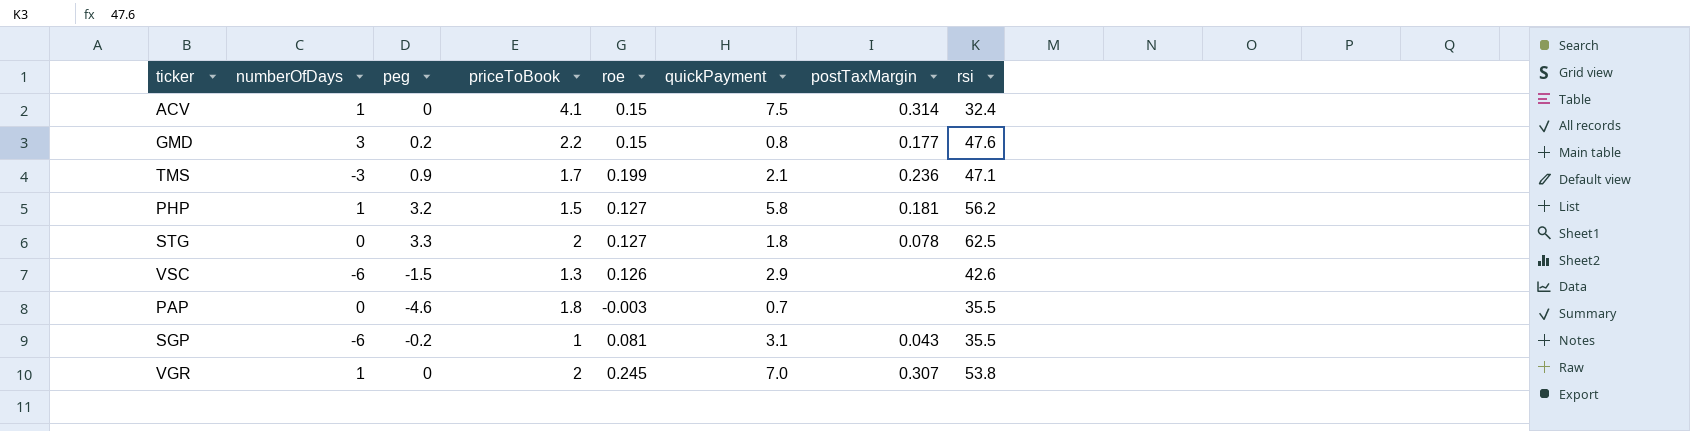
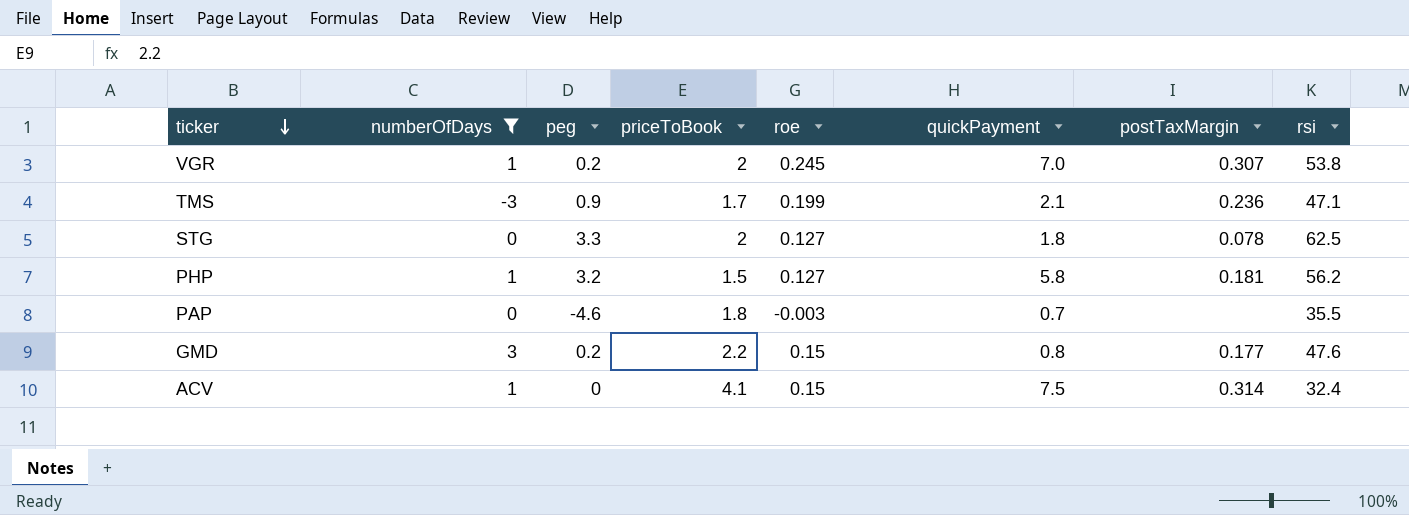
filter: none -> numberOfDays != -6
row order: none -> ticker descending
VGR | peg: 0 -> 0.2

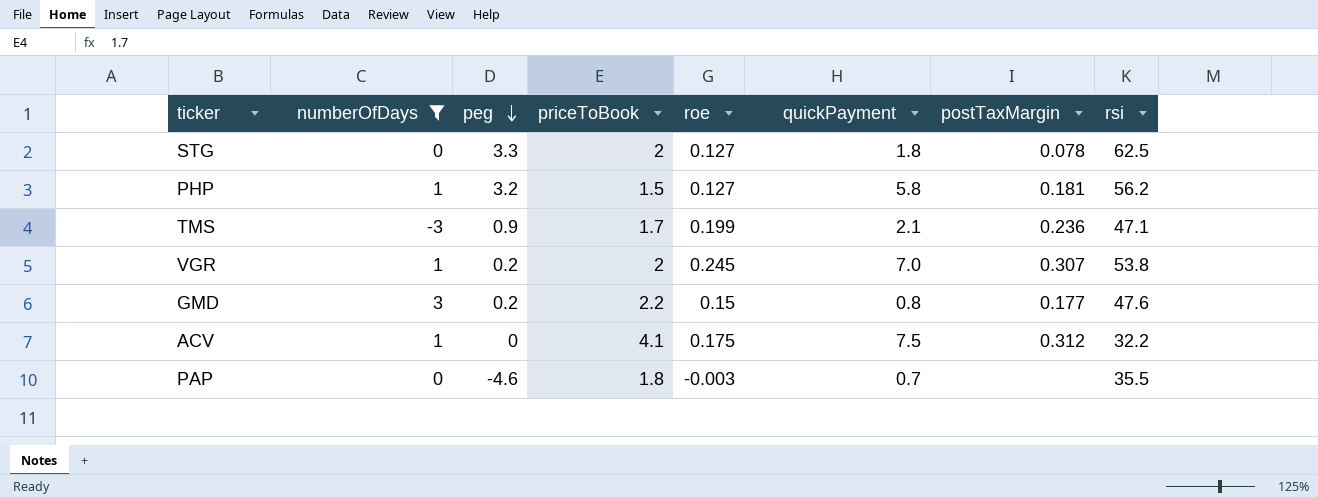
row order: ticker descending -> peg descending
ACV | roe: 0.15 -> 0.175
ACV | postTaxMargin: 0.314 -> 0.312
ACV | rsi: 32.4 -> 32.2

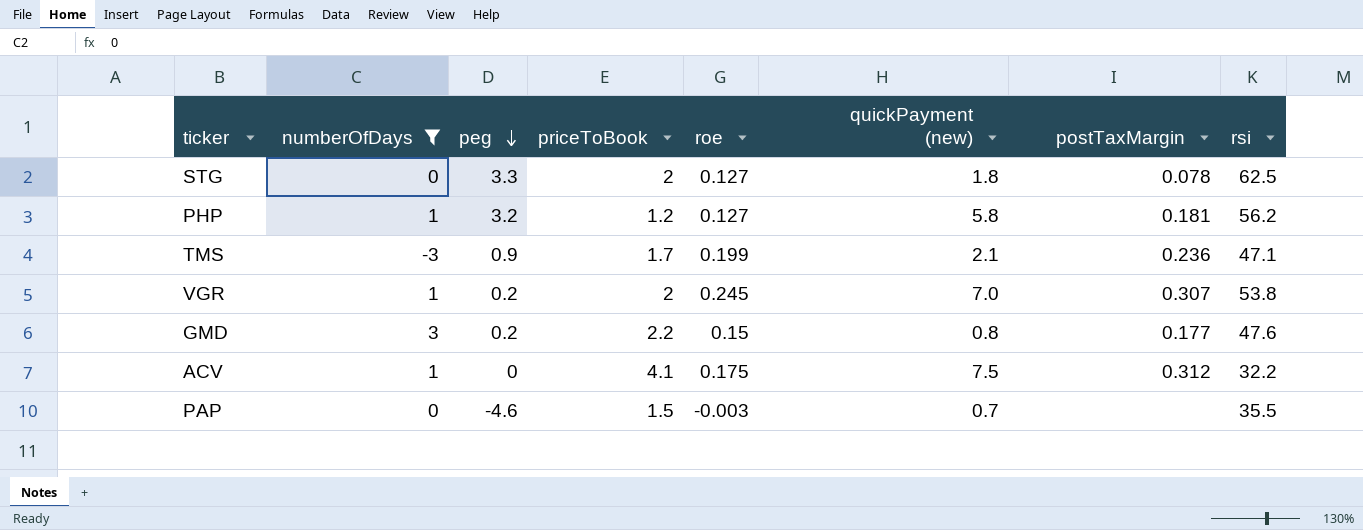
column name: quickPayment -> quickPayment (new)
PHP | priceToBook: 1.5 -> 1.2
PAP | priceToBook: 1.8 -> 1.5

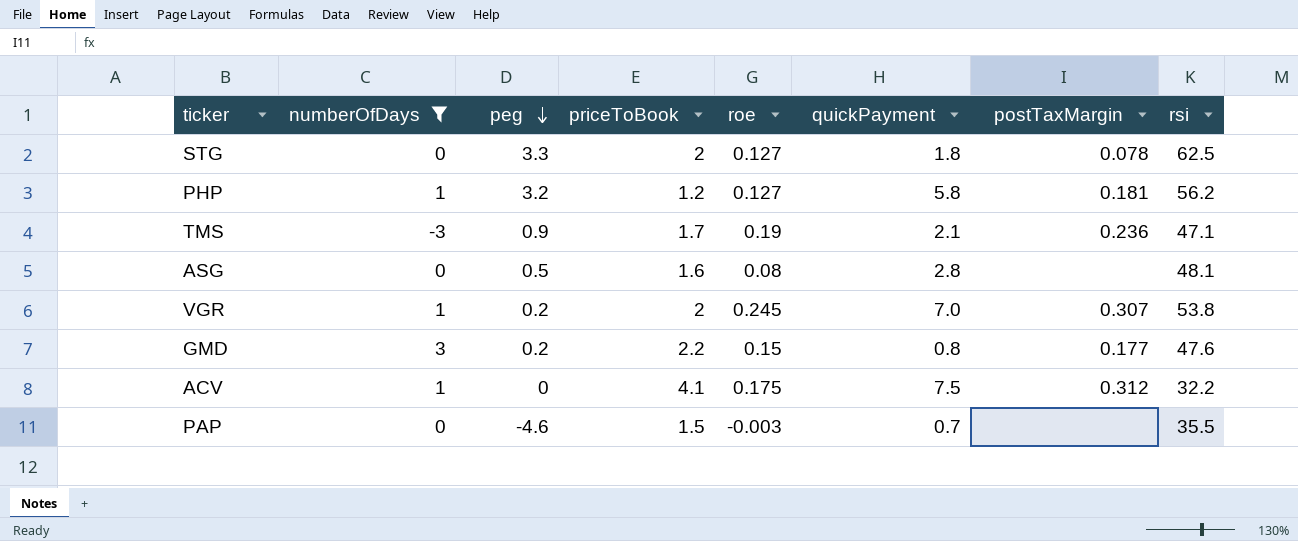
column name: quickPayment (new) -> quickPayment
TMS | roe: 0.199 -> 0.19
row ASG: none -> 0 | 0.5 | 1.6 | 0.08 | 2.8 | none | 48.1

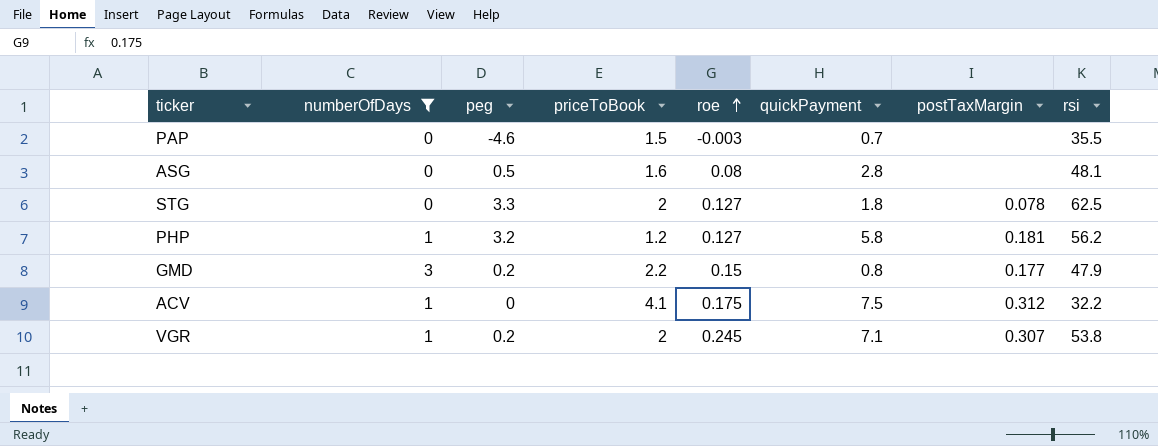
row order: peg descending -> roe ascending
row TMS: -3 | 0.9 | 1.7 | 0.19 | 2.1 | 0.236 | 47.1 -> none
GMD | rsi: 47.6 -> 47.9
VGR | quickPayment: 7.0 -> 7.1

